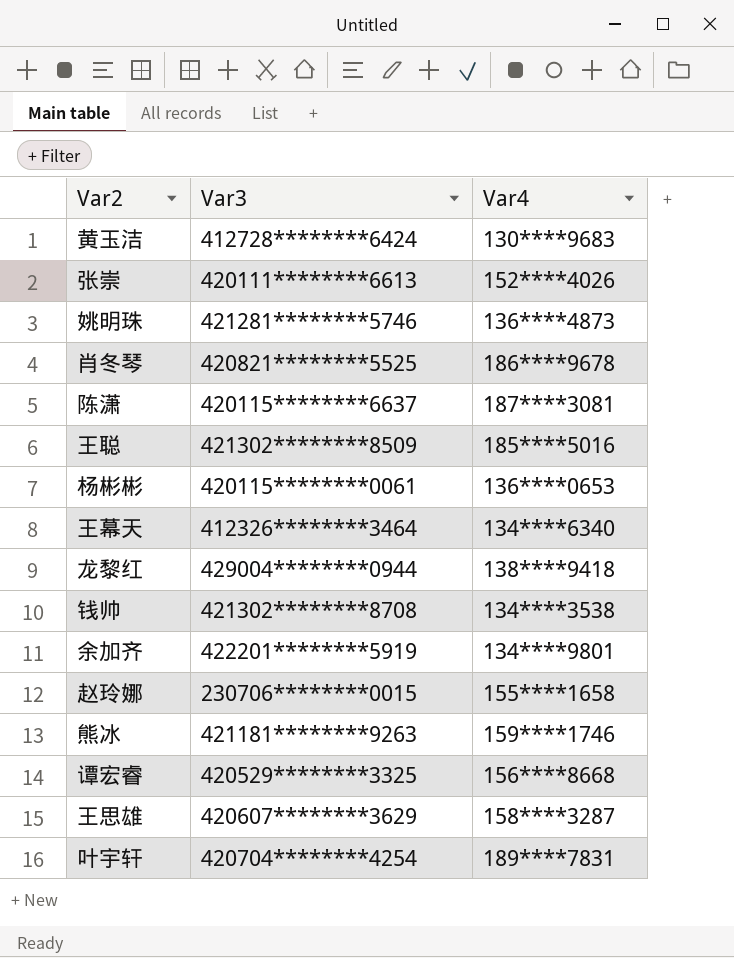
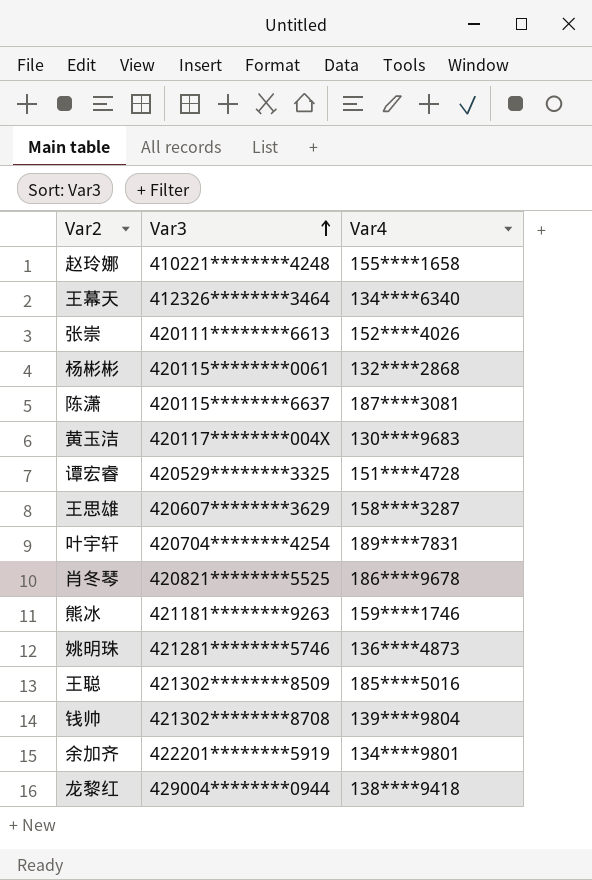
row order: none -> Var3 ascending
赵玲娜 | Var3: 230706********0015 -> 410221********4248
杨彬彬 | Var4: 136****0653 -> 132****2868
黄玉洁 | Var3: 412728********6424 -> 420117********004X
谭宏睿 | Var4: 156****8668 -> 151****4728
钱帅 | Var4: 134****3538 -> 139****9804

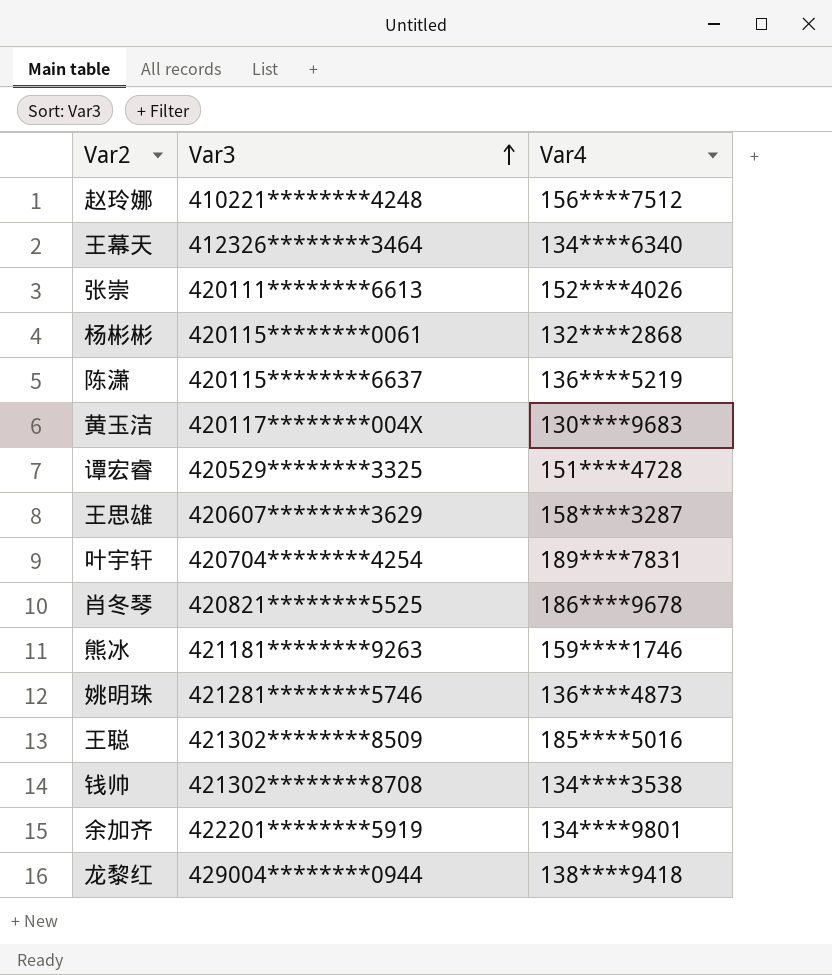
赵玲娜 | Var4: 155****1658 -> 156****7512
陈潇 | Var4: 187****3081 -> 136****5219
钱帅 | Var4: 139****9804 -> 134****3538

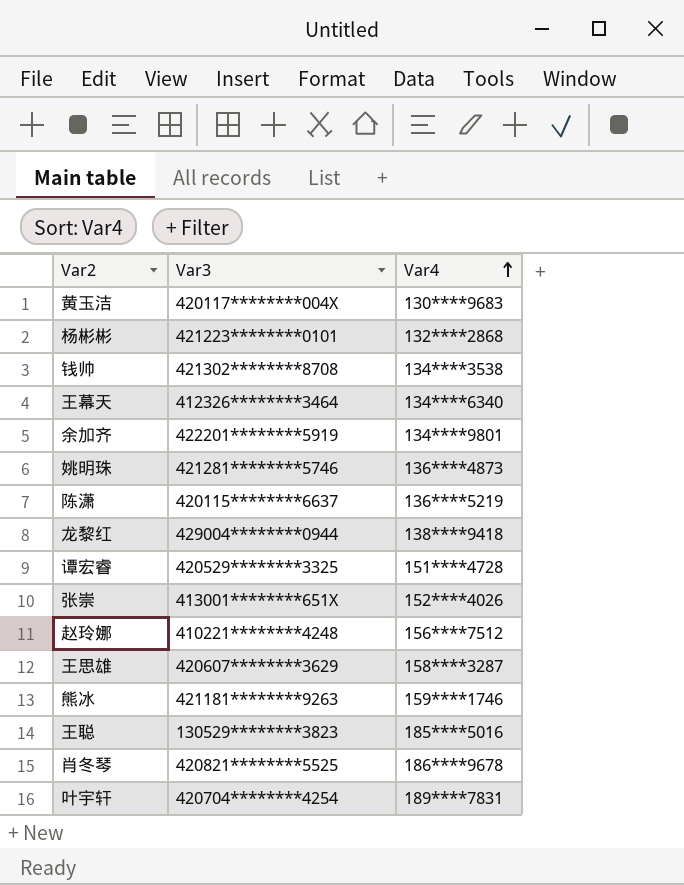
row order: Var3 ascending -> Var4 ascending
杨彬彬 | Var3: 420115********0061 -> 421223********0101
张崇 | Var3: 420111********6613 -> 413001********651X
王聪 | Var3: 421302********8509 -> 130529********3823

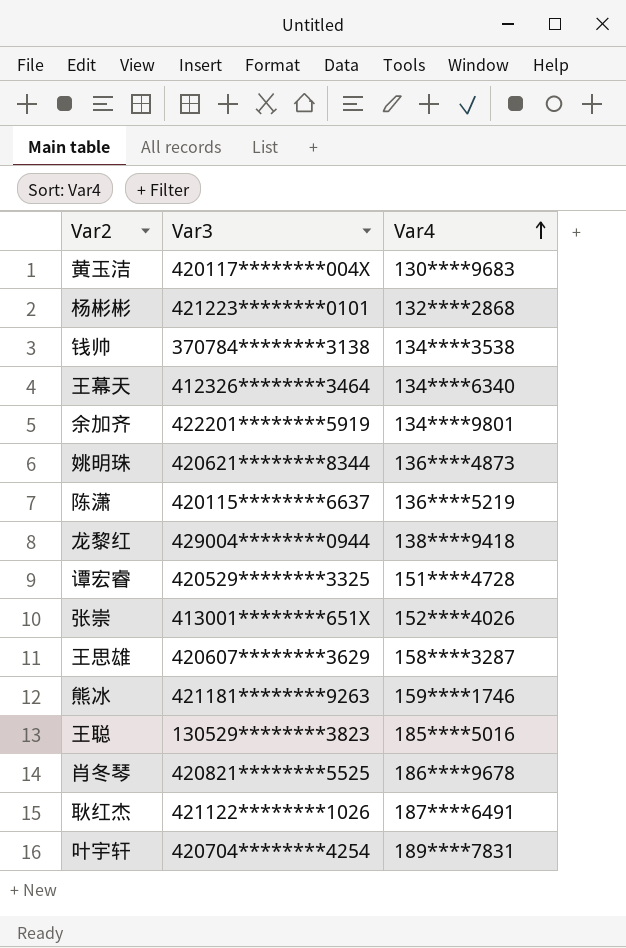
row 赵玲娜: 410221********4248 | 156****7512 -> none
钱帅 | Var3: 421302********8708 -> 370784********3138
姚明珠 | Var3: 421281********5746 -> 420621********8344
row 耿红杰: none -> 421122********1026 | 187****6491

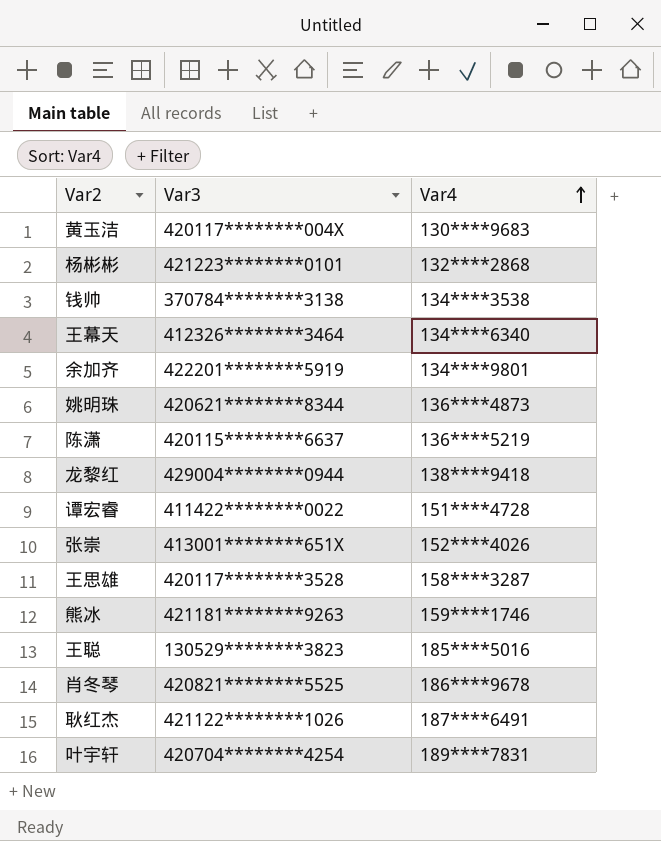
谭宏睿 | Var3: 420529********3325 -> 411422********0022
王思雄 | Var3: 420607********3629 -> 420117********3528

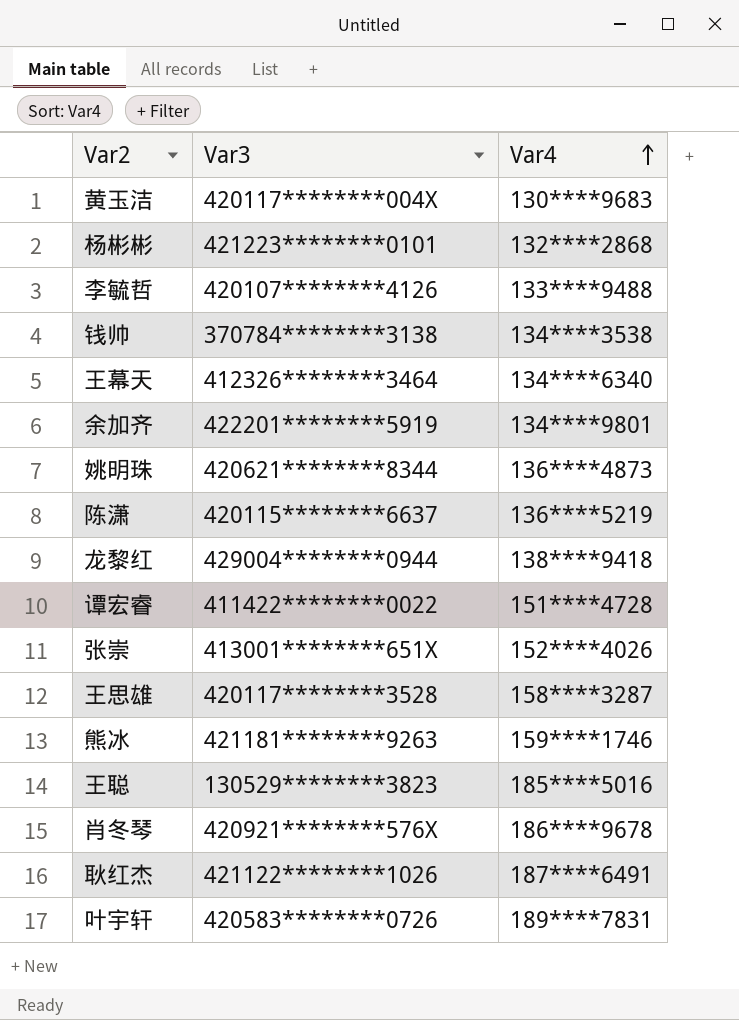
row 李毓哲: none -> 420107********4126 | 133****9488
肖冬琴 | Var3: 420821********5525 -> 420921********576X
叶宇轩 | Var3: 420704********4254 -> 420583********0726

